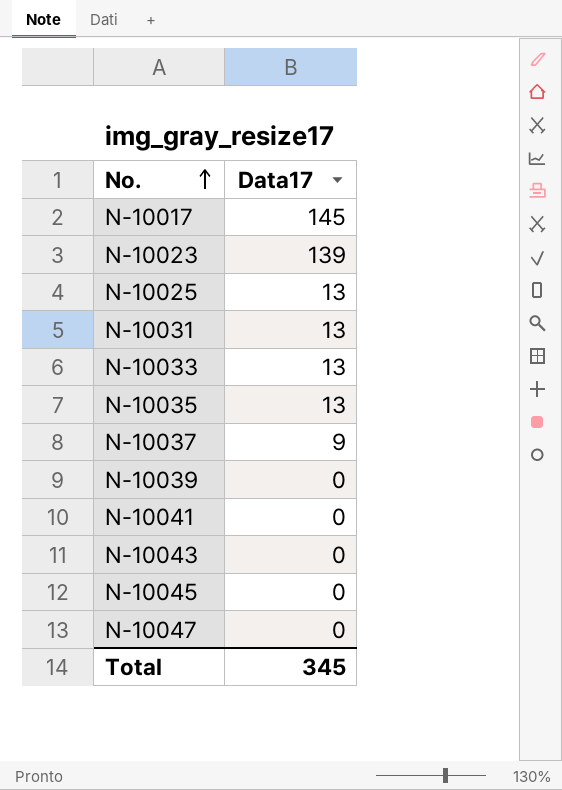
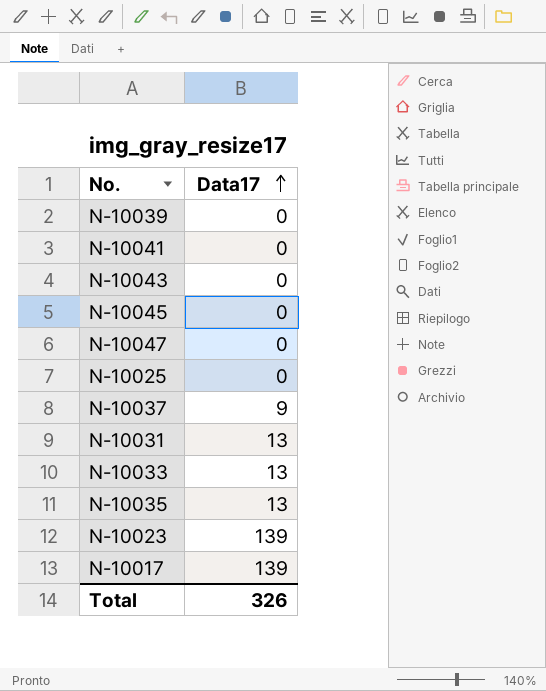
row order: No. ascending -> Data17 ascending
N-10025 | Data17: 13 -> 0
N-10017 | Data17: 145 -> 139
Total | Data17: 345 -> 326

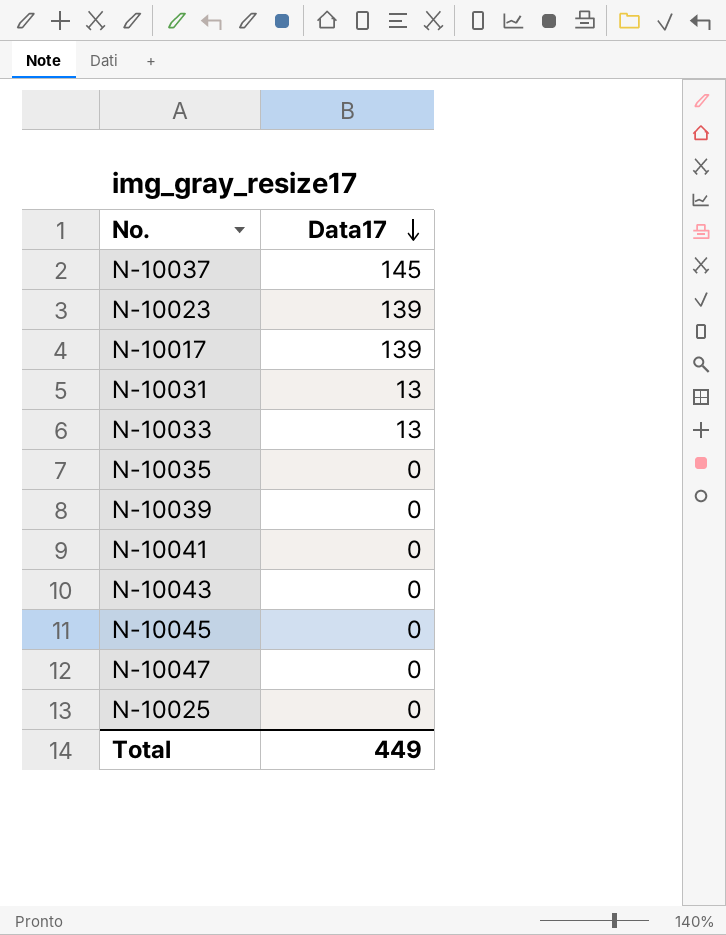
row order: Data17 ascending -> Data17 descending
N-10037 | Data17: 9 -> 145
N-10035 | Data17: 13 -> 0
Total | Data17: 326 -> 449

